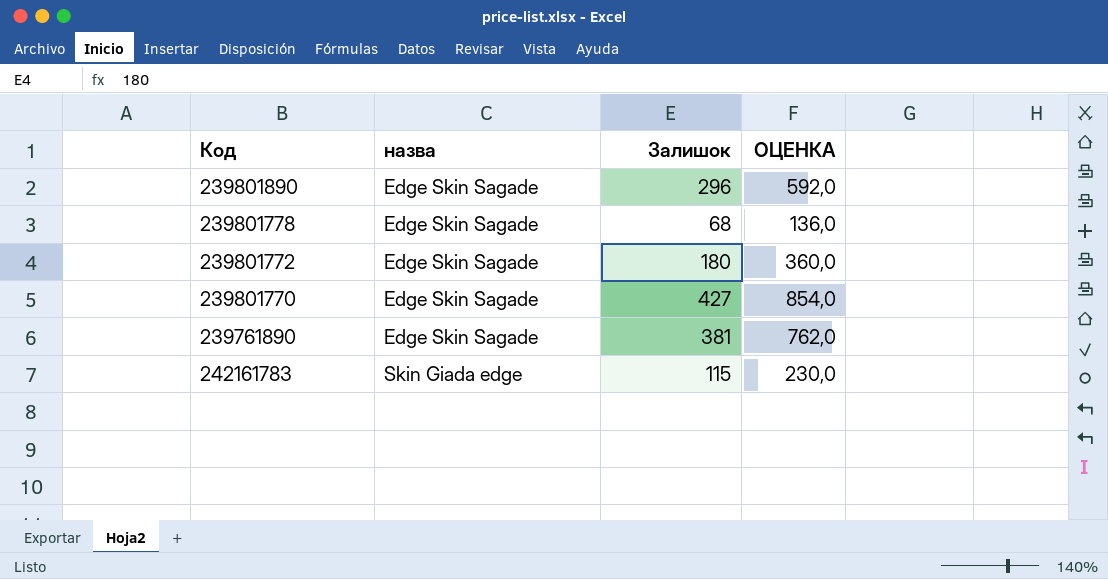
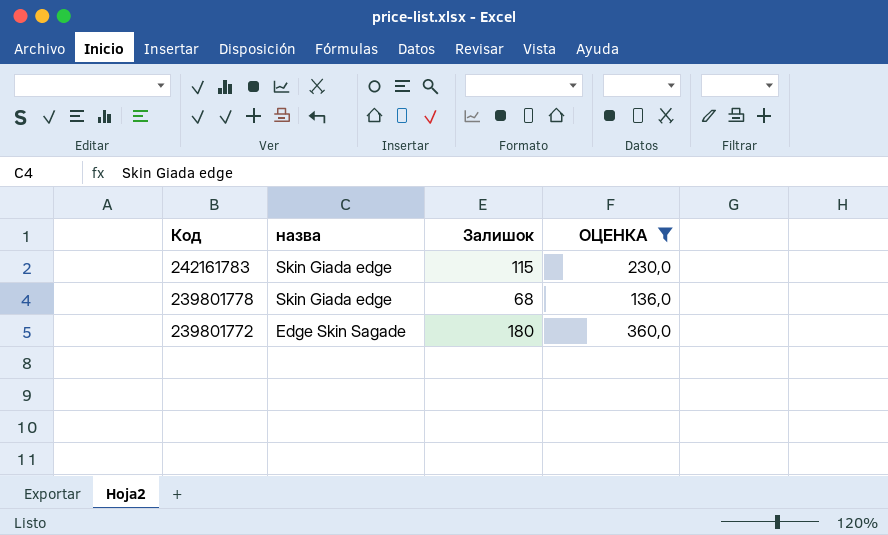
filter: none -> ОЦЕНКА <= 360,0
row order: назва ascending -> Код descending
239801778 | назва: Edge Skin Sagade -> Skin Giada edge

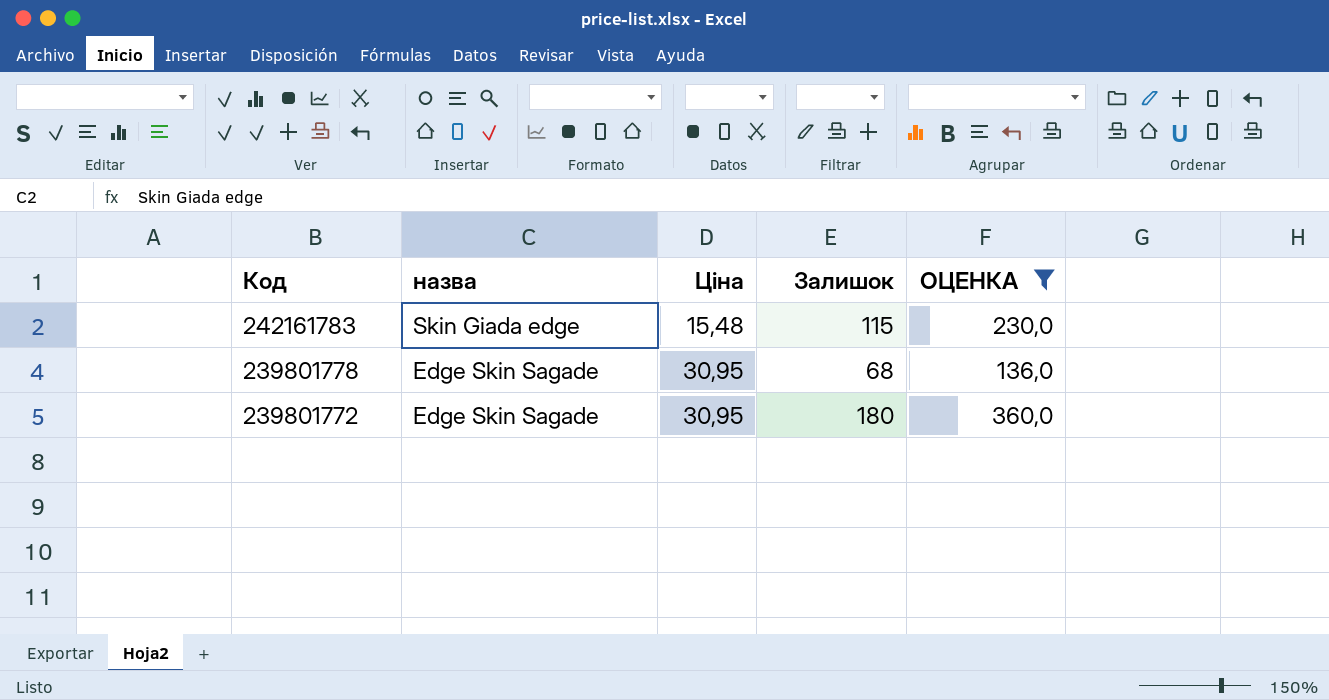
column Ціна | position: none -> 3
239801778 | назва: Skin Giada edge -> Edge Skin Sagade

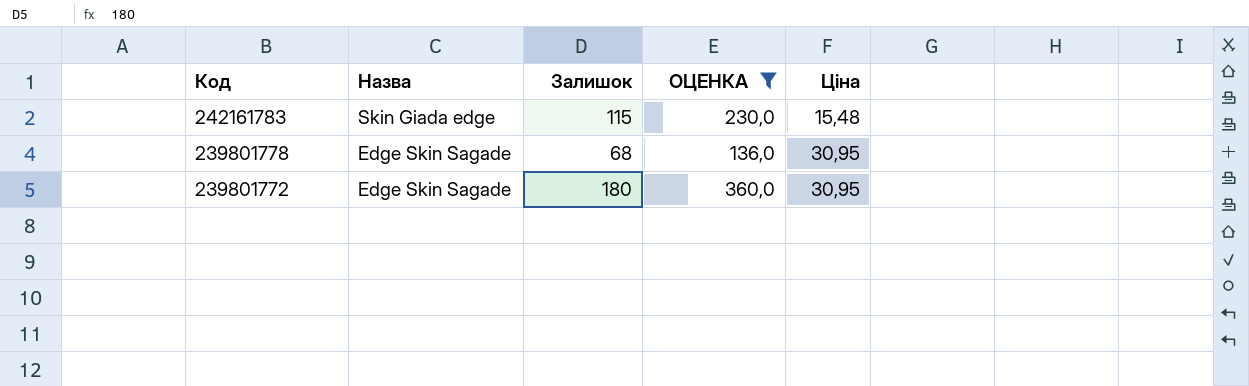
column name: назва -> Назва
column Ціна | position: 3 -> 5

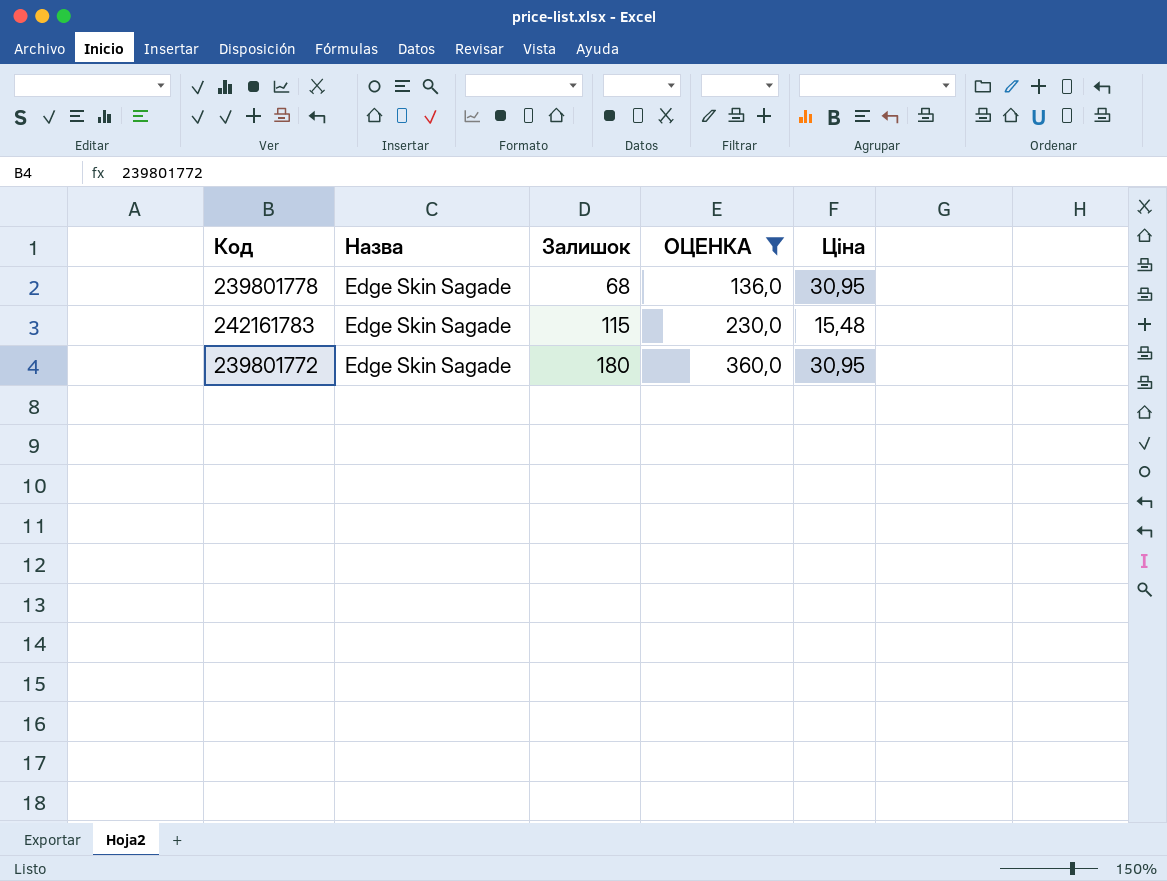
row order: Код descending -> Залишок ascending
242161783 | Назва: Skin Giada edge -> Edge Skin Sagade

